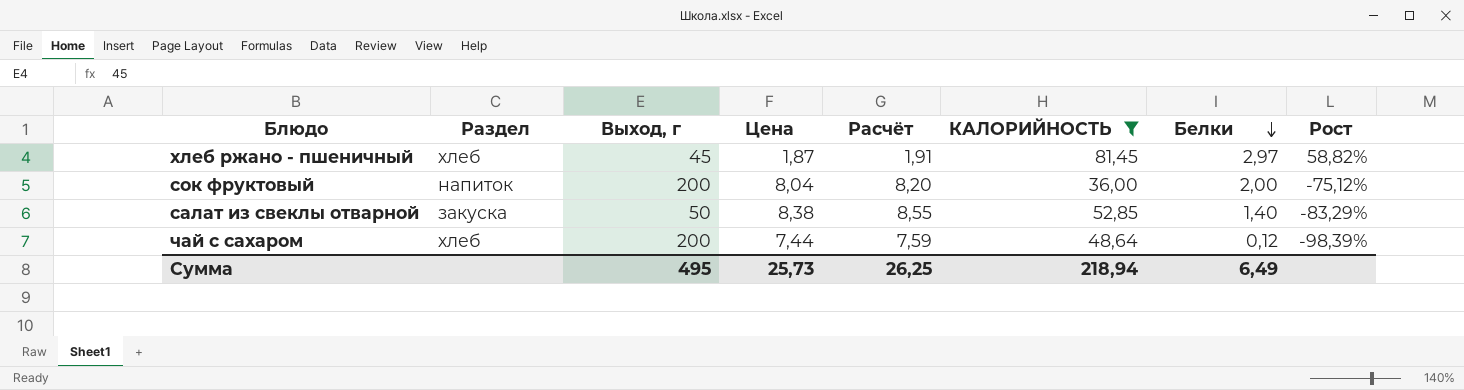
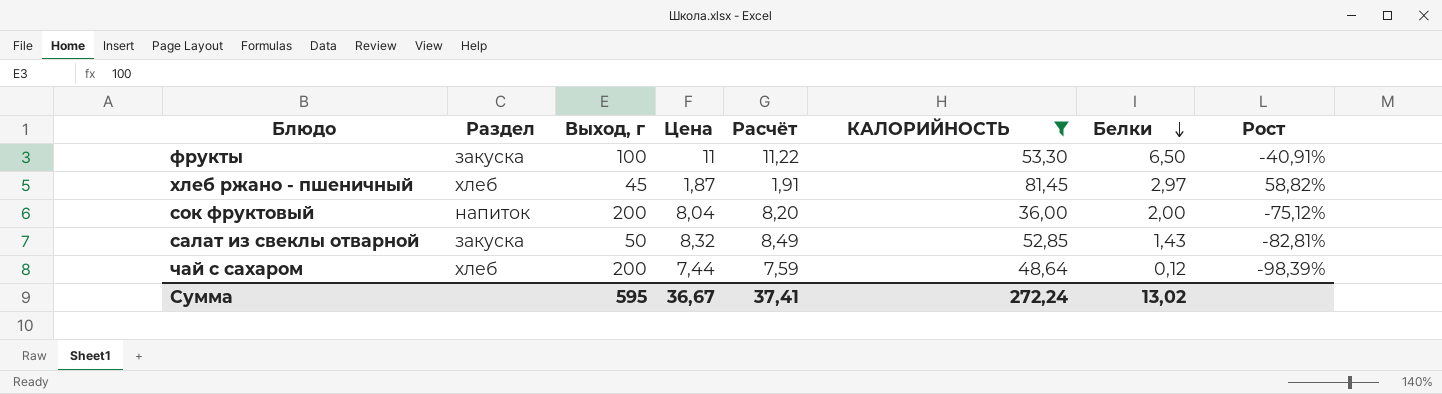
row фрукты: none -> закуска | 100 | 11 | 11,22 | 53,30 | 6,50 | -40,91%
салат из свеклы отварной | Цена: 8,38 -> 8,32
салат из свеклы отварной | Расчёт: 8,55 -> 8,49
салат из свеклы отварной | Белки: 1,40 -> 1,43
салат из свеклы отварной | Рост: -83,29% -> -82,81%
Сумма | Выход, г: 495 -> 595
Сумма | Цена: 25,73 -> 36,67
Сумма | Расчёт: 26,25 -> 37,41
Сумма | КАЛОРИЙНОСТЬ: 218,94 -> 272,24
Сумма | Белки: 6,49 -> 13,02

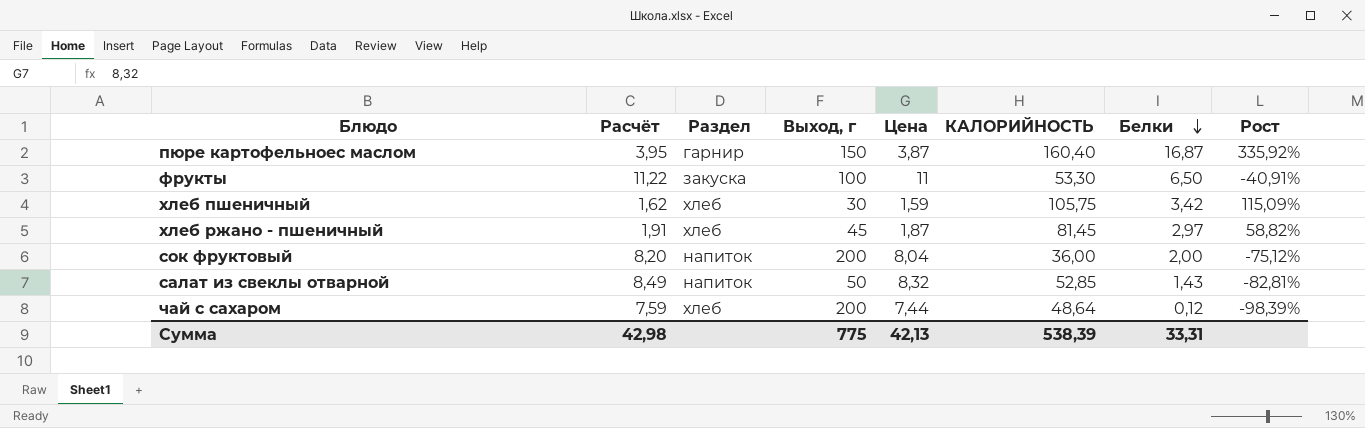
filter: КАЛОРИЙНОСТЬ <= 81,45 -> none
column Расчёт | position: 5 -> 2
салат из свеклы отварной | Раздел: закуска -> напиток
Сумма | Расчёт: 37,41 -> 42,98
Сумма | Выход, г: 595 -> 775
Сумма | Цена: 36,67 -> 42,13
Сумма | КАЛОРИЙНОСТЬ: 272,24 -> 538,39
Сумма | Белки: 13,02 -> 33,31

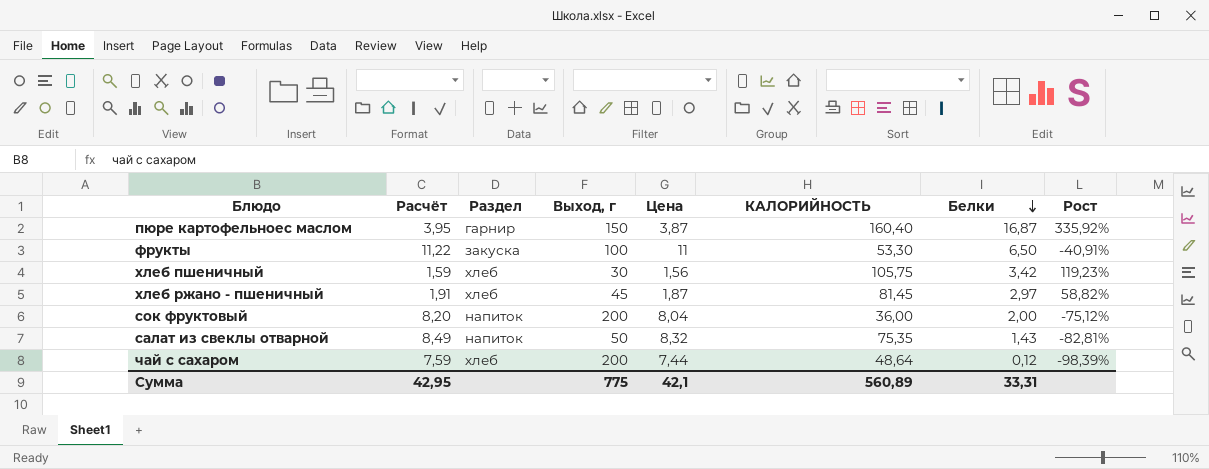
хлеб пшеничный | Расчёт: 1,62 -> 1,59
хлеб пшеничный | Цена: 1,59 -> 1,56
хлеб пшеничный | Рост: 115,09% -> 119,23%
салат из свеклы отварной | КАЛОРИЙНОСТЬ: 52,85 -> 75,35
Сумма | Расчёт: 42,98 -> 42,95
Сумма | Цена: 42,13 -> 42,1
Сумма | КАЛОРИЙНОСТЬ: 538,39 -> 560,89

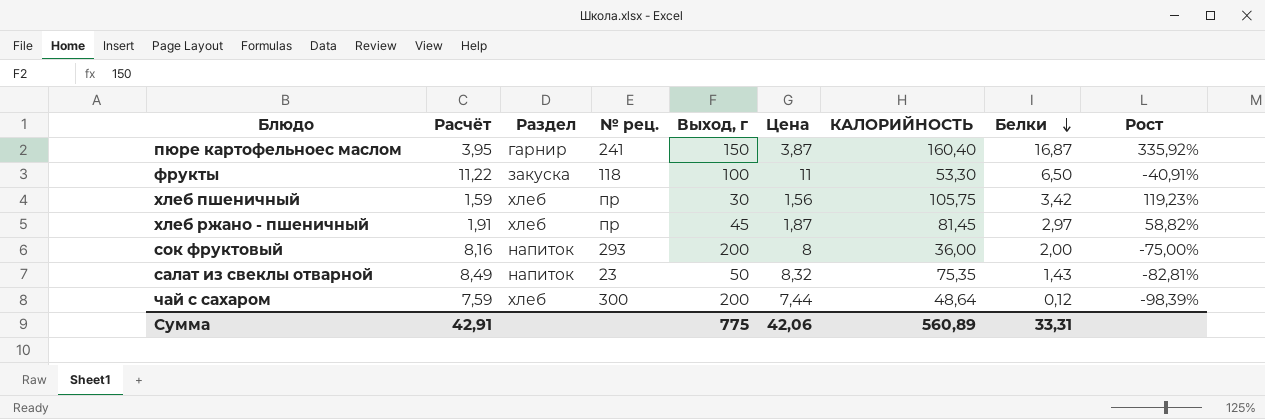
column № рец. | position: none -> 4
сок фруктовый | Расчёт: 8,20 -> 8,16
сок фруктовый | Цена: 8,04 -> 8
сок фруктовый | Рост: -75,12% -> -75,00%
Сумма | Расчёт: 42,95 -> 42,91
Сумма | Цена: 42,1 -> 42,06

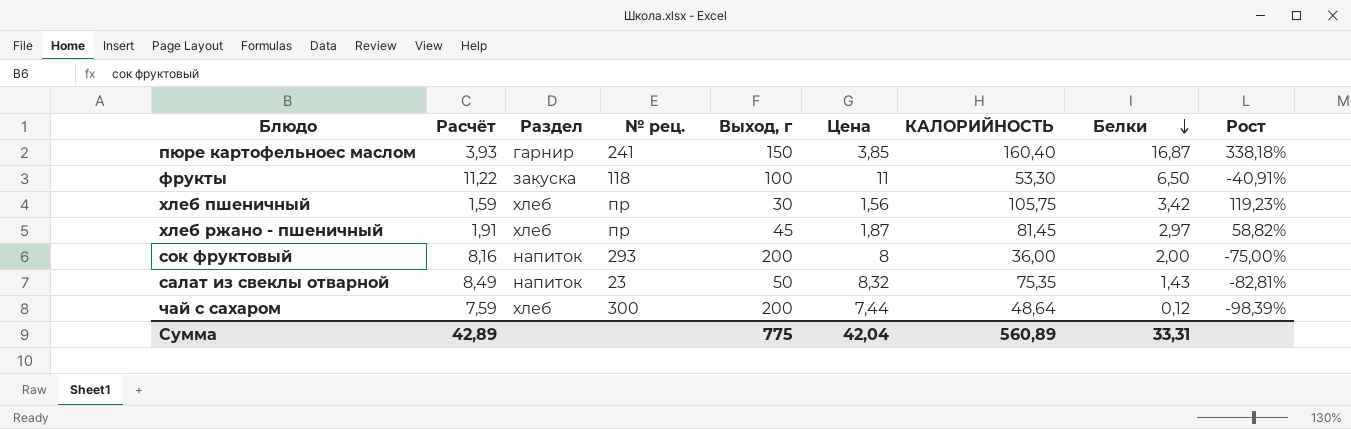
пюре картофельноес маслом | Расчёт: 3,95 -> 3,93
пюре картофельноес маслом | Цена: 3,87 -> 3,85
пюре картофельноес маслом | Рост: 335,92% -> 338,18%
Сумма | Расчёт: 42,91 -> 42,89
Сумма | Цена: 42,06 -> 42,04

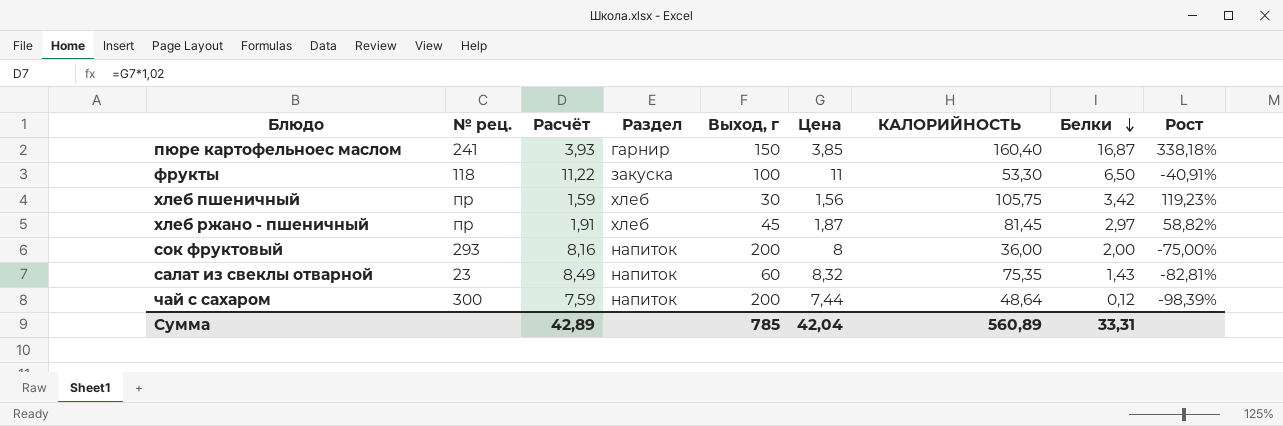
column № рец. | position: 4 -> 2
салат из свеклы отварной | Выход, г: 50 -> 60
чай с сахаром | Раздел: хлеб -> напиток
Сумма | Выход, г: 775 -> 785

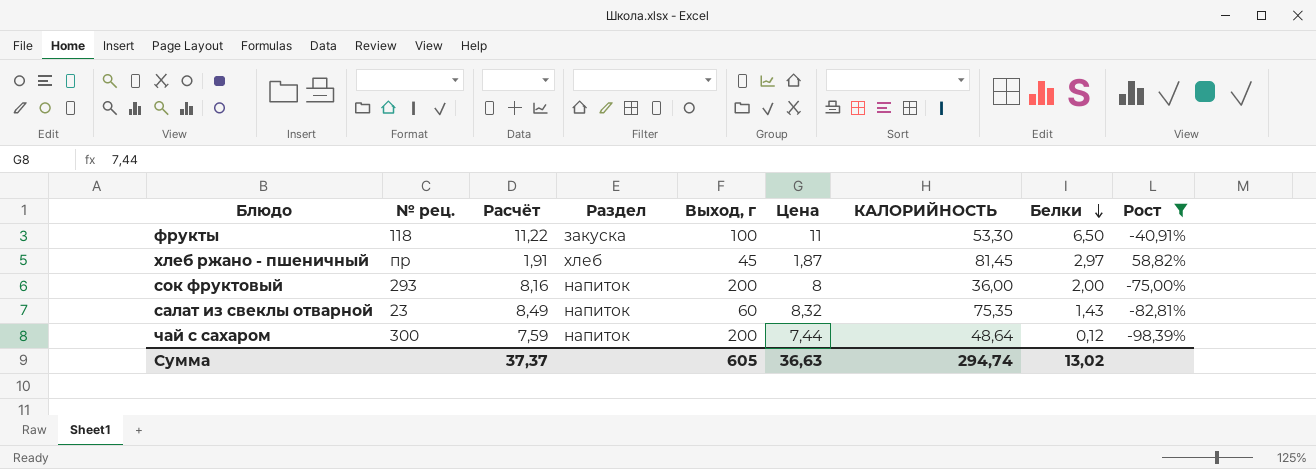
filter: none -> Рост <= 58,82%
Сумма | Расчёт: 42,89 -> 37,37
Сумма | Выход, г: 785 -> 605
Сумма | Цена: 42,04 -> 36,63
Сумма | КАЛОРИЙНОСТЬ: 560,89 -> 294,74
Сумма | Белки: 33,31 -> 13,02

